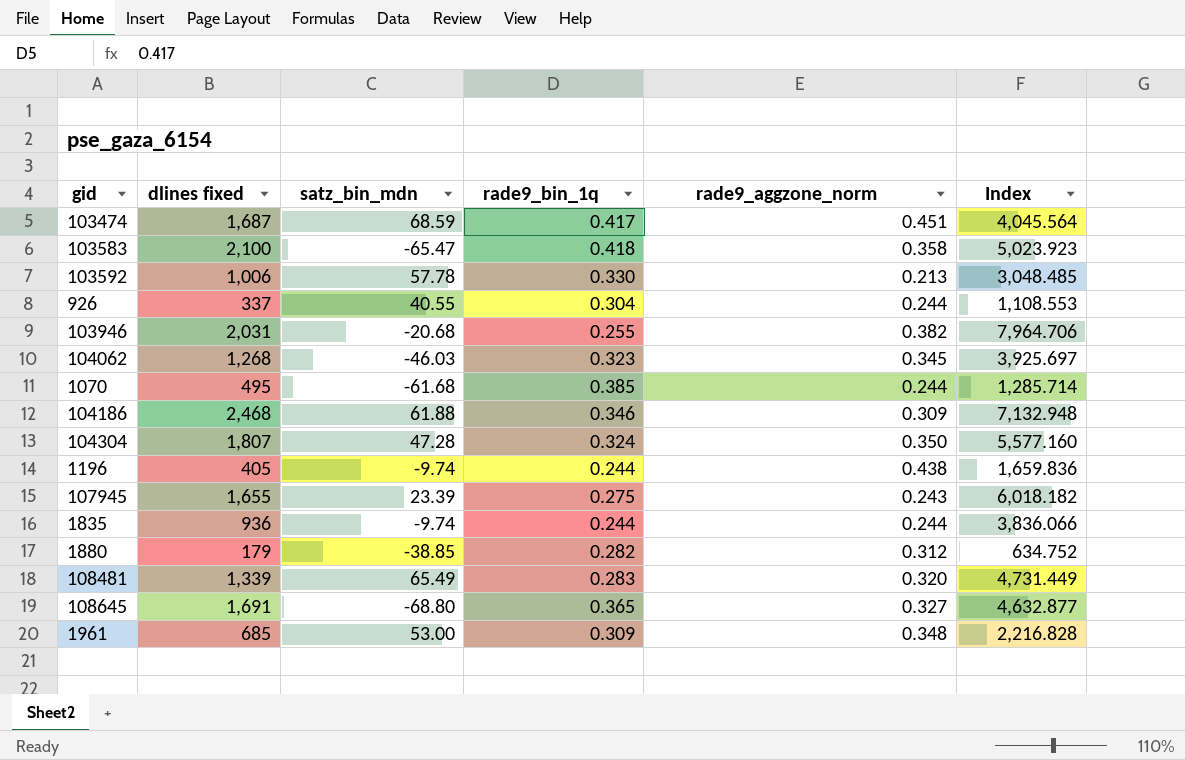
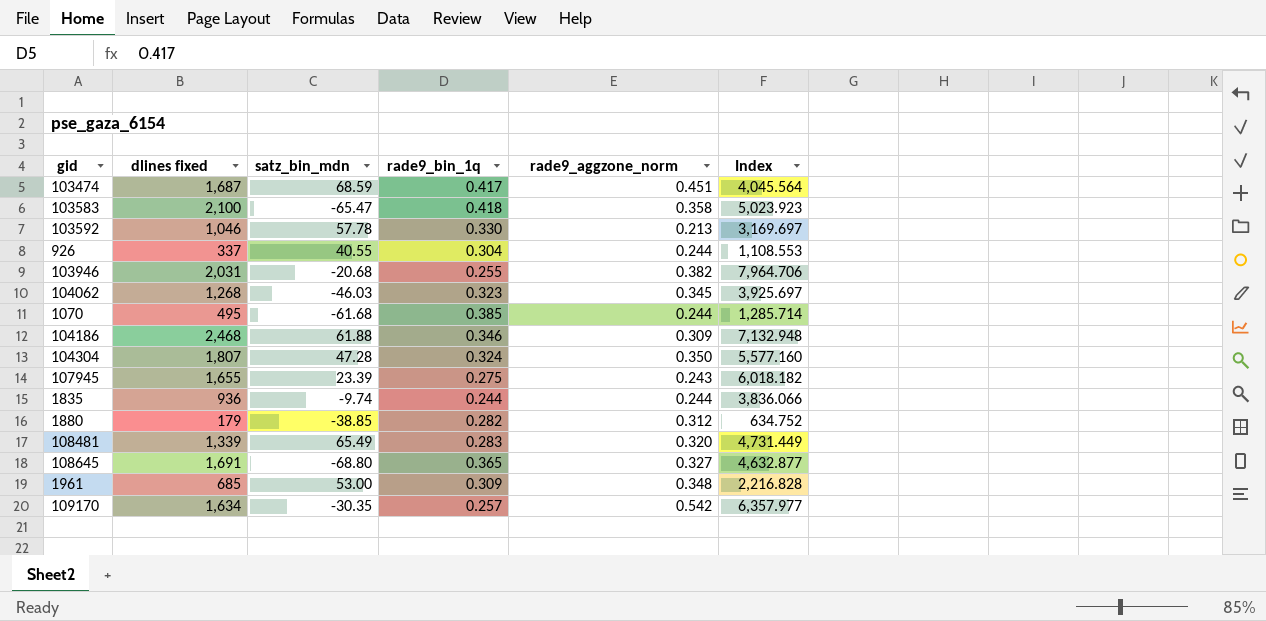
row 1196: 405 | -9.74 | 0.244 | 0.438 | 1,659.836 -> none
103592 | dlines fixed: 1,006 -> 1,046
103592 | Index: 3,048.485 -> 3,169.697
row 109170: none -> 1,634 | -30.35 | 0.257 | 0.542 | 6,357.977

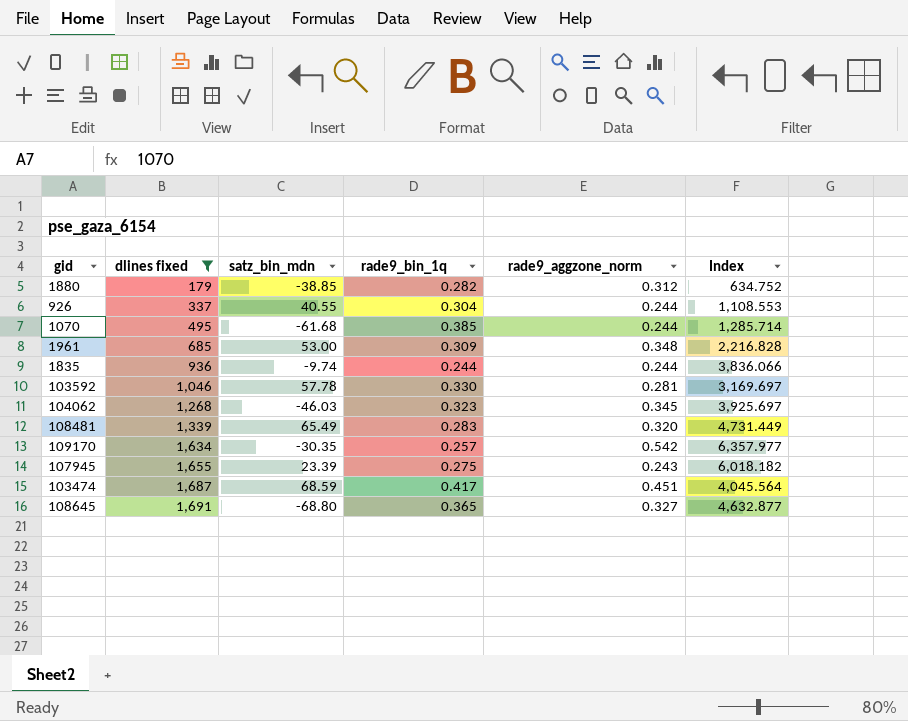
filter: none -> dlines fixed <= 1,691
row order: none -> dlines fixed ascending
103592 | rade9_aggzone_norm: 0.213 -> 0.281

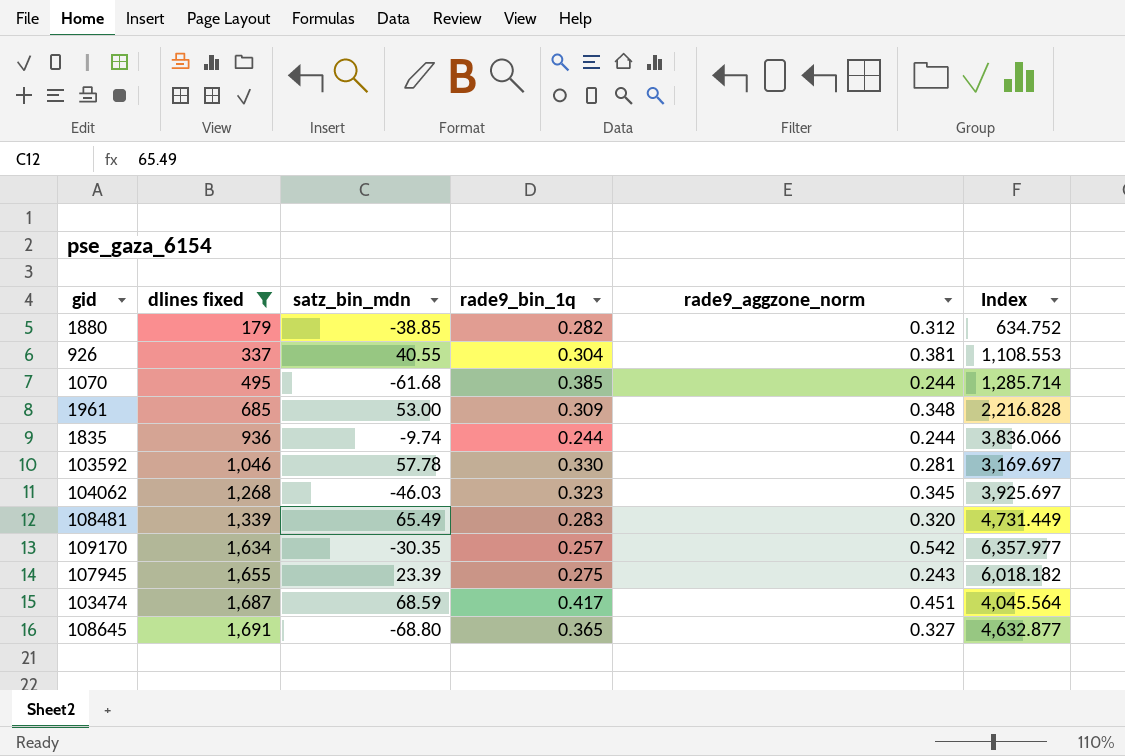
926 | rade9_aggzone_norm: 0.244 -> 0.381

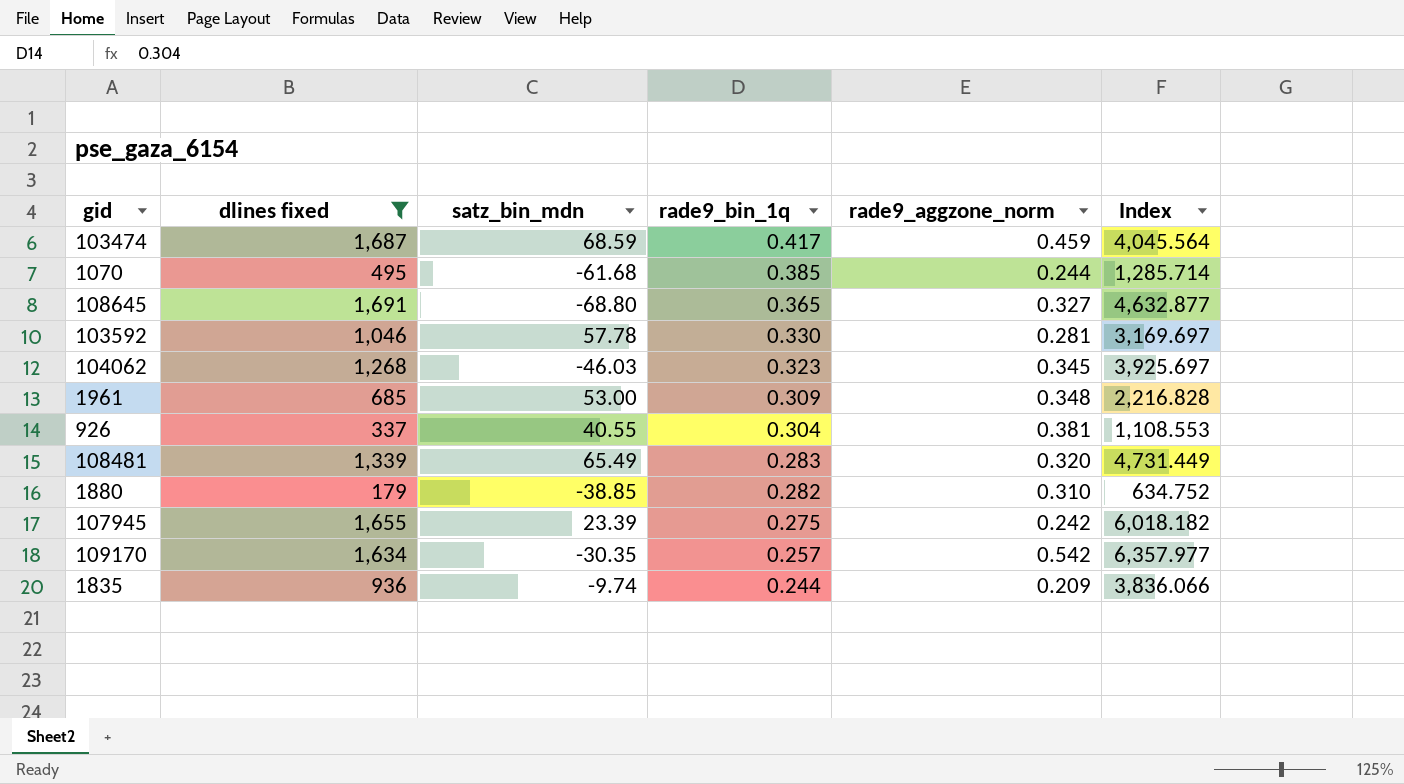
row order: dlines fixed ascending -> rade9_bin_1q descending
103474 | rade9_aggzone_norm: 0.451 -> 0.459
1880 | rade9_aggzone_norm: 0.312 -> 0.310
107945 | rade9_aggzone_norm: 0.243 -> 0.242
1835 | rade9_aggzone_norm: 0.244 -> 0.209

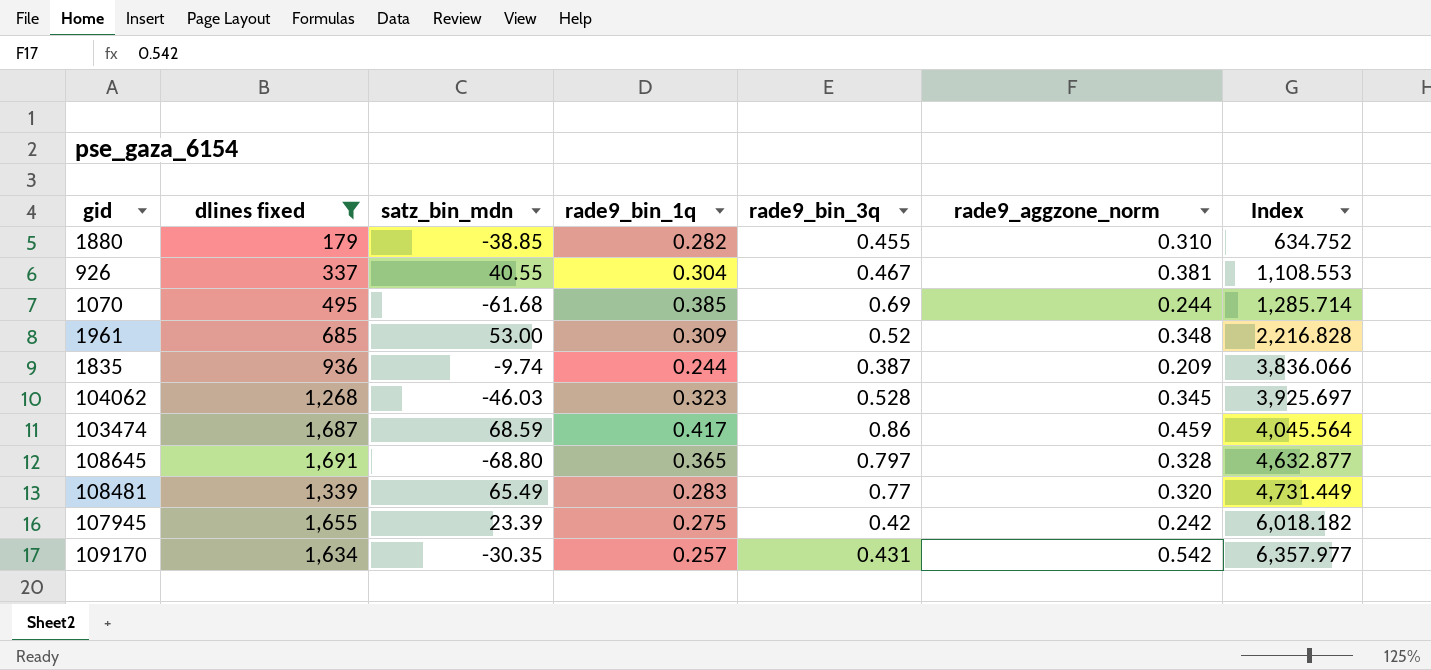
row order: rade9_bin_1q descending -> Index ascending
column rade9_bin_3q | position: none -> 5
row 103592: 1,046 | 57.78 | 0.330 | 0.281 | 3,169.697 -> none
108645 | rade9_aggzone_norm: 0.327 -> 0.328

